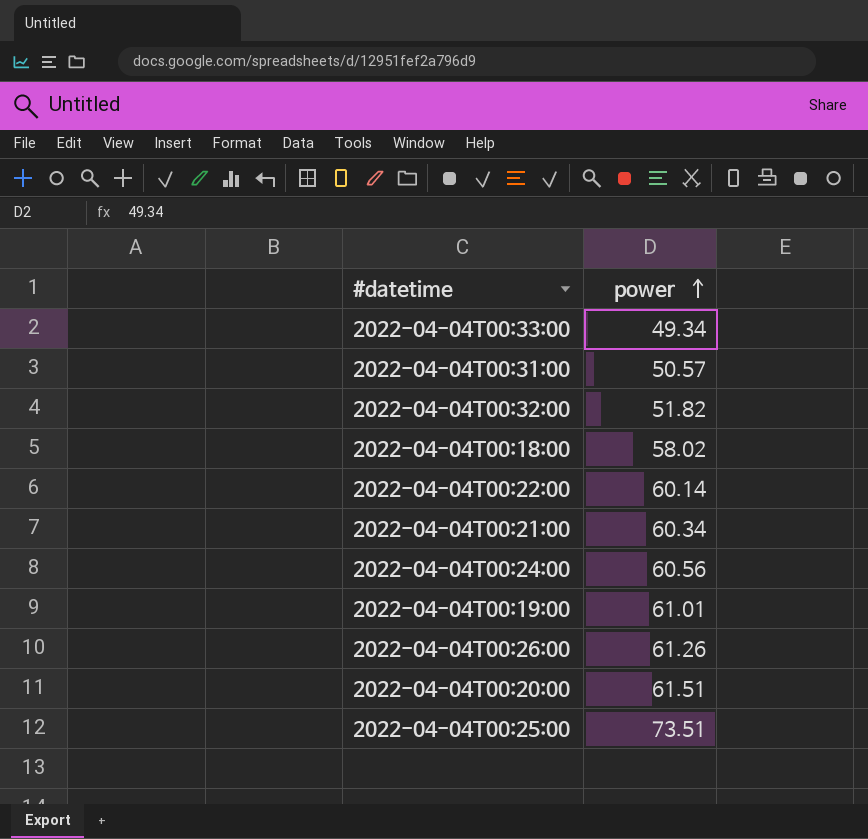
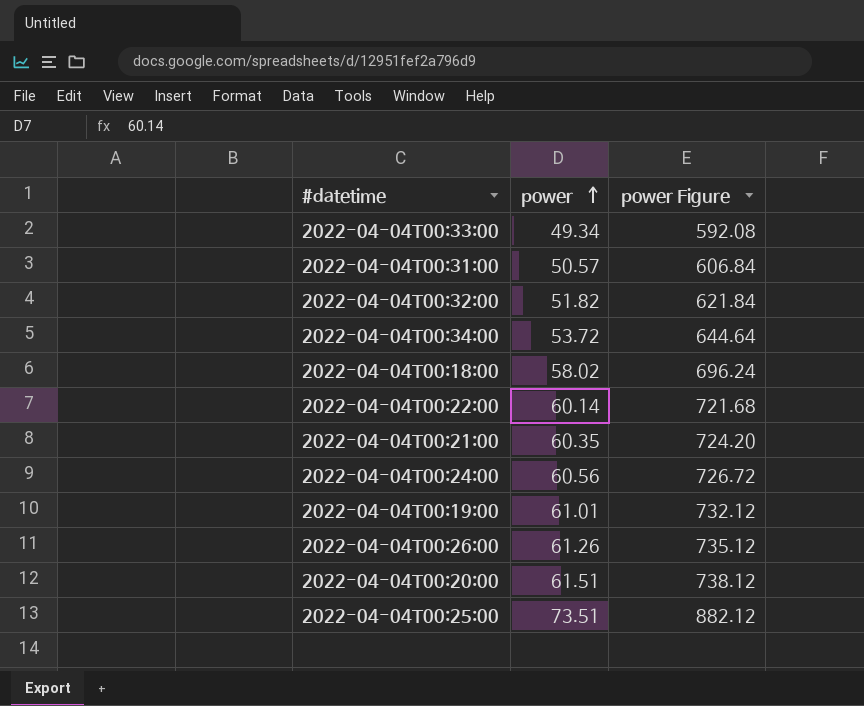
column power Figure | formula: none -> [power] * 12
row 2022-04-04T00:34:00: none -> 53.72 | 644.64
2022-04-04T00:21:00 | power: 60.34 -> 60.35

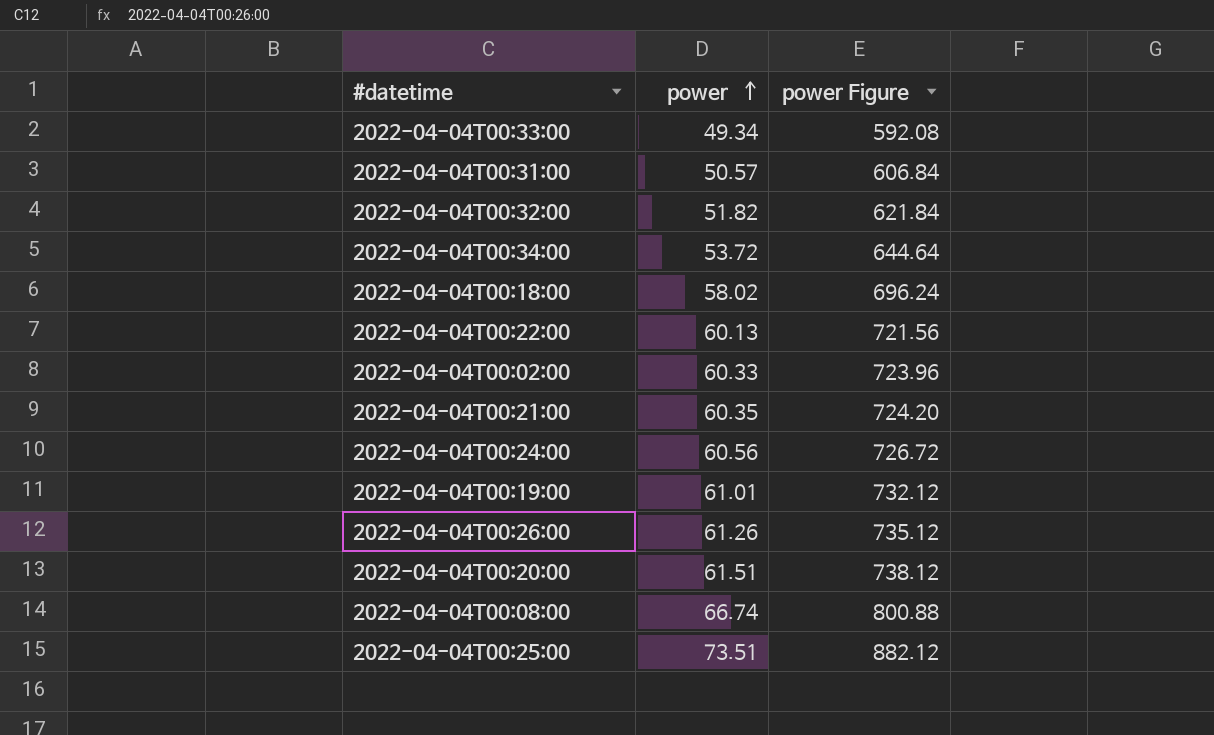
2022-04-04T00:22:00 | power: 60.14 -> 60.13
2022-04-04T00:22:00 | power Figure: 721.68 -> 721.56
row 2022-04-04T00:02:00: none -> 60.33 | 723.96
row 2022-04-04T00:08:00: none -> 66.74 | 800.88

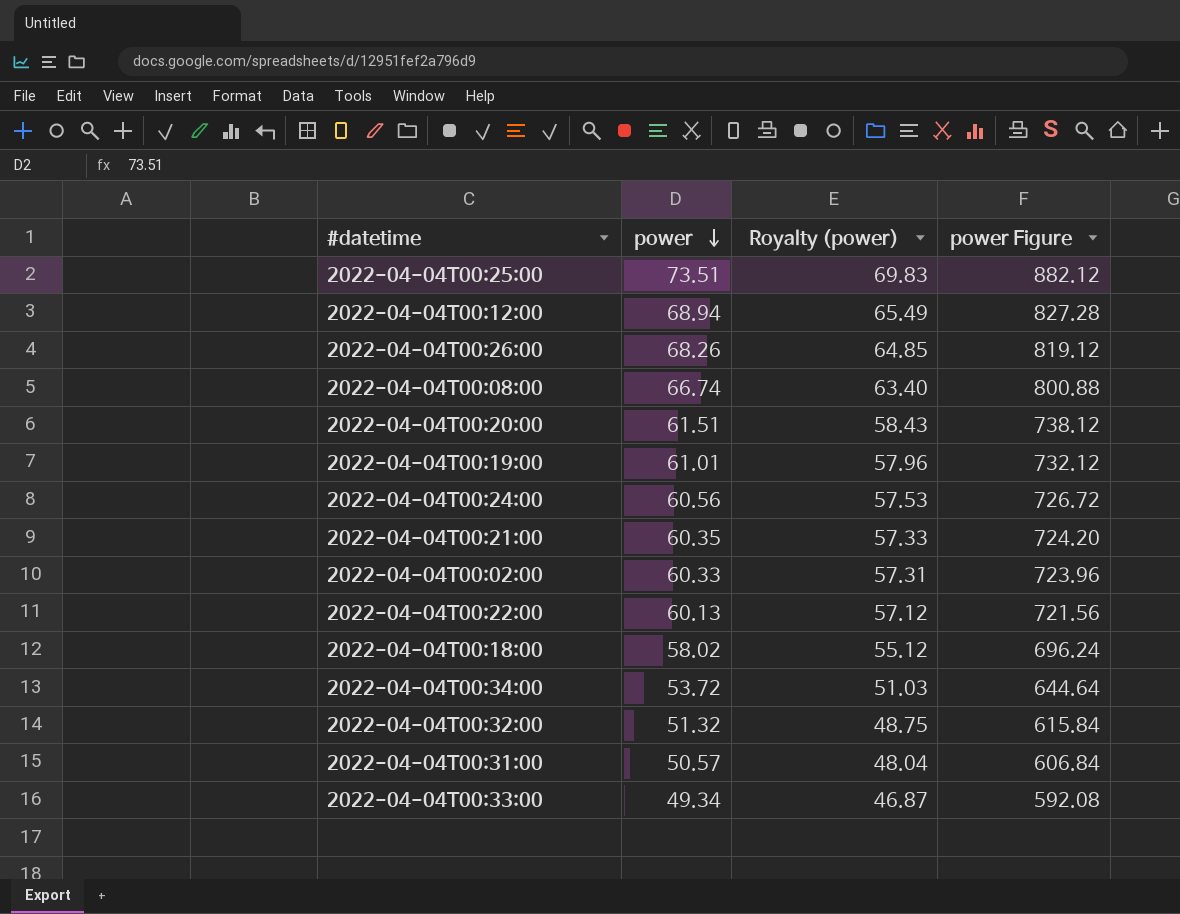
row order: power ascending -> power descending
column Royalty (power) | formula: none -> [power] * 0.95
row 2022-04-04T00:12:00: none -> 68.94 | 65.49 | 827.28
2022-04-04T00:26:00 | power: 61.26 -> 68.26
2022-04-04T00:26:00 | power Figure: 735.12 -> 819.12
2022-04-04T00:32:00 | power: 51.82 -> 51.32
2022-04-04T00:32:00 | power Figure: 621.84 -> 615.84

